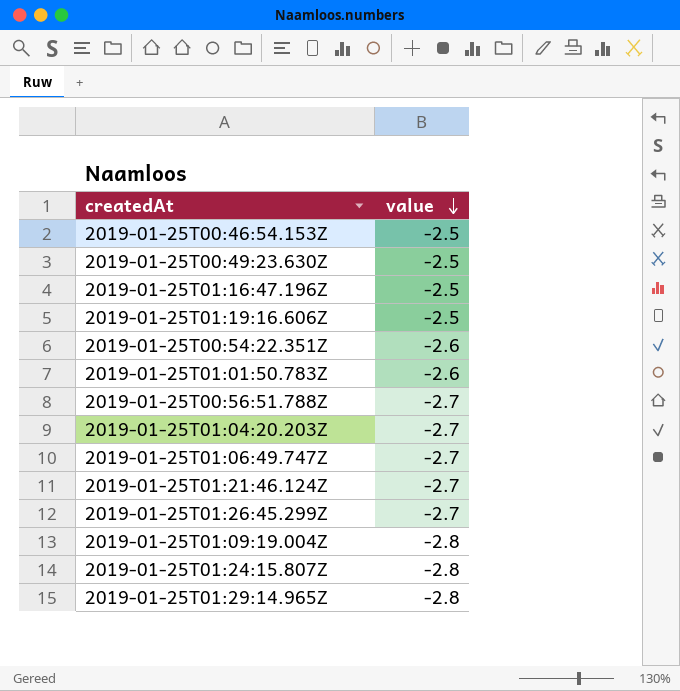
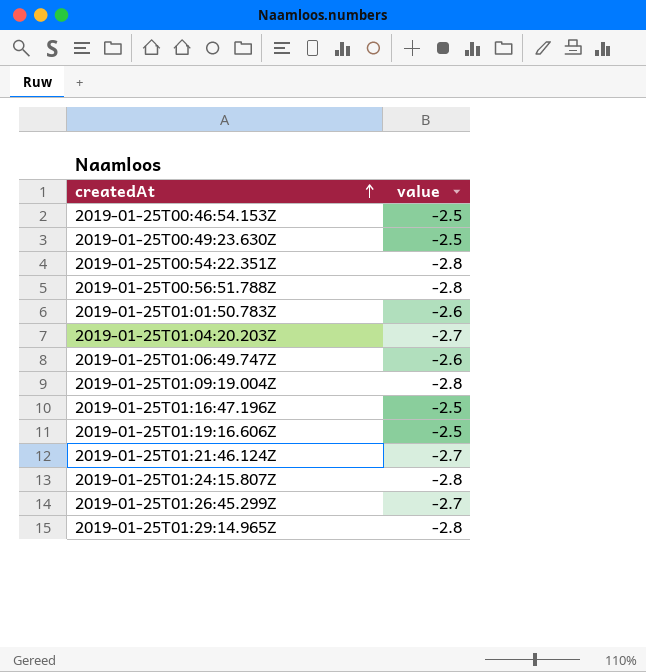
row order: value descending -> createdAt ascending
2019-01-25T00:54:22.351Z | value: -2.6 -> -2.8
2019-01-25T00:56:51.788Z | value: -2.7 -> -2.8
2019-01-25T01:06:49.747Z | value: -2.7 -> -2.6

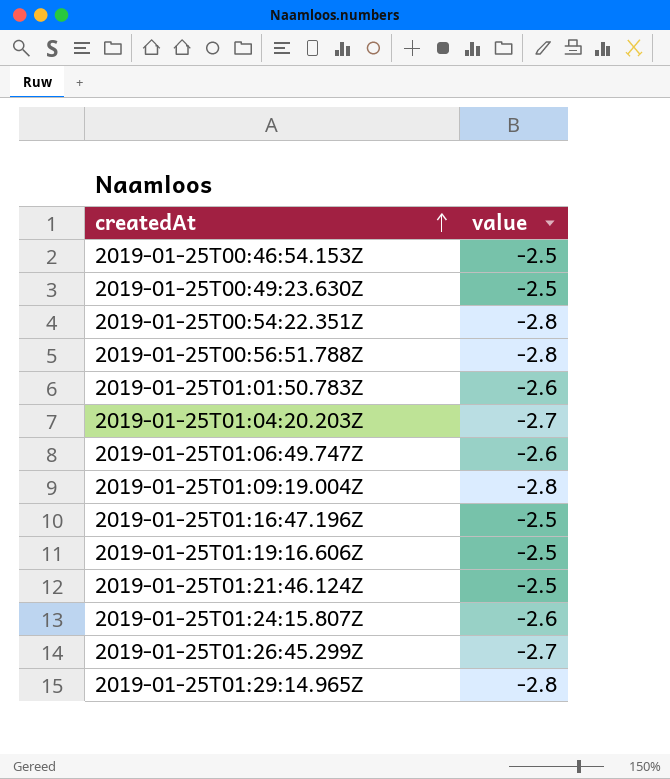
2019-01-25T01:21:46.124Z | value: -2.7 -> -2.5
2019-01-25T01:24:15.807Z | value: -2.8 -> -2.6

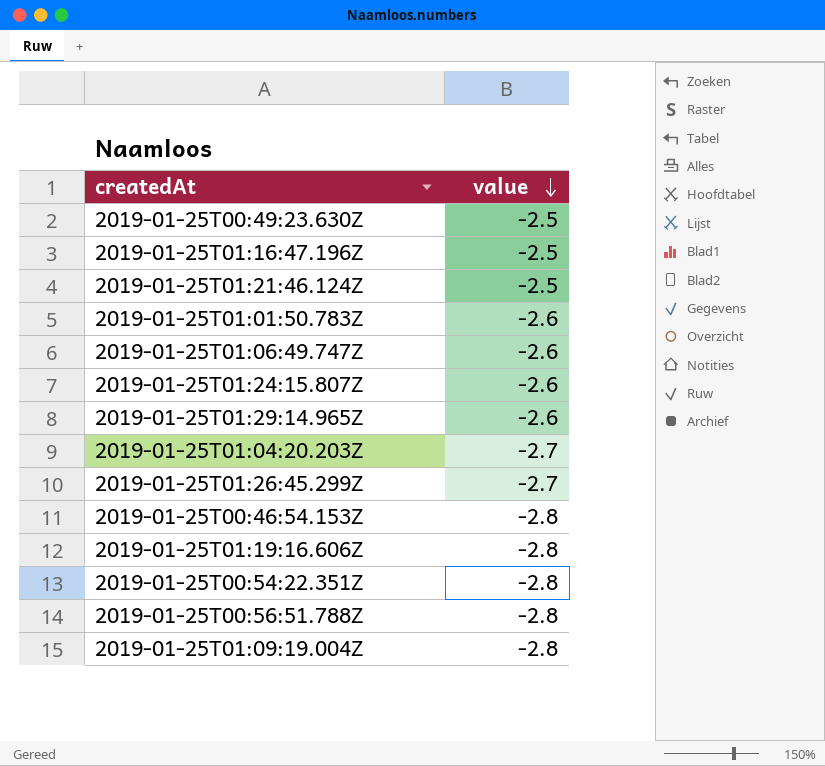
row order: createdAt ascending -> value descending
2019-01-25T01:29:14.965Z | value: -2.8 -> -2.6
2019-01-25T00:46:54.153Z | value: -2.5 -> -2.8
2019-01-25T01:19:16.606Z | value: -2.5 -> -2.8

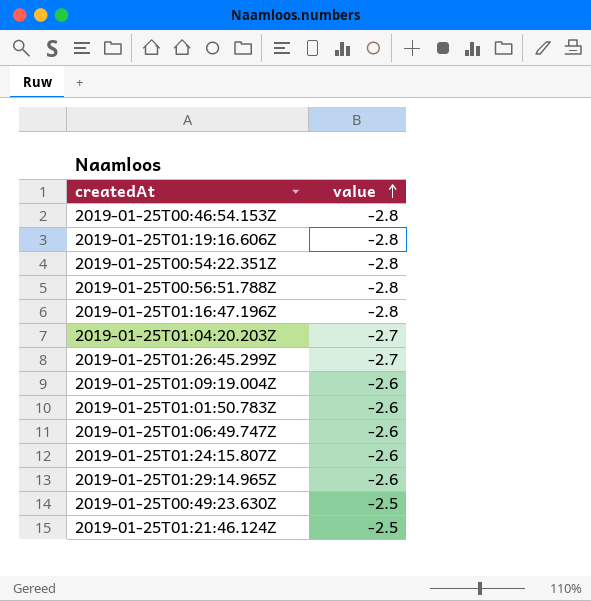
row order: value descending -> value ascending
2019-01-25T01:16:47.196Z | value: -2.5 -> -2.8
2019-01-25T01:09:19.004Z | value: -2.8 -> -2.6

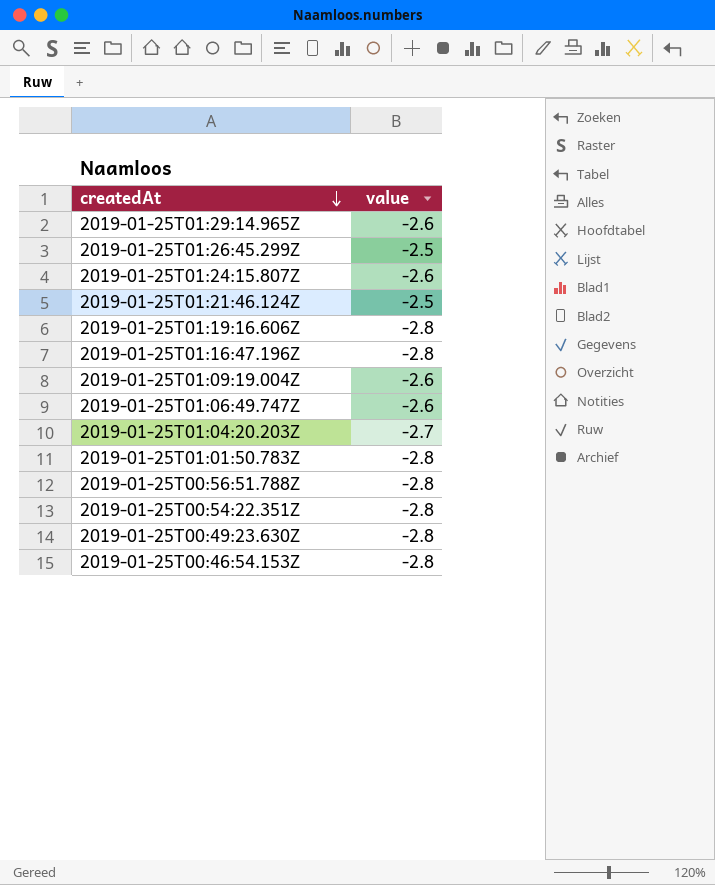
row order: value ascending -> createdAt descending
2019-01-25T01:26:45.299Z | value: -2.7 -> -2.5
2019-01-25T01:01:50.783Z | value: -2.6 -> -2.8
2019-01-25T00:49:23.630Z | value: -2.5 -> -2.8

